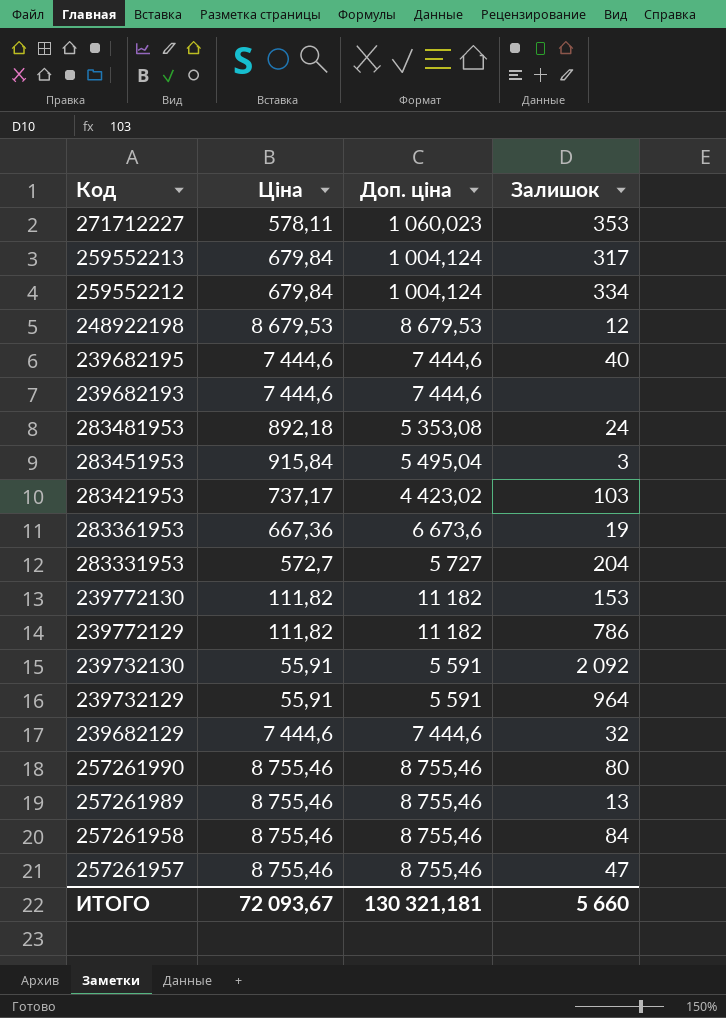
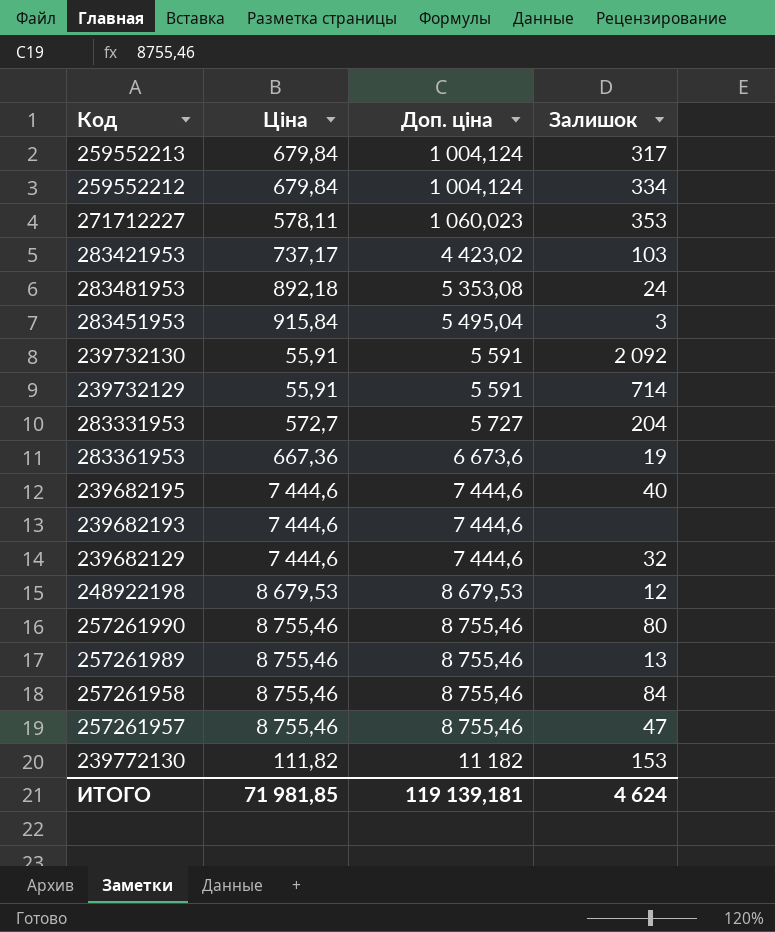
row order: none -> Доп. ціна ascending
row 239772129: 111,82 | 11 182 | 786 -> none
239732129 | Залишок: 964 -> 714
ИТОГО | Ціна: 72 093,67 -> 71 981,85
ИТОГО | Доп. ціна: 130 321,181 -> 119 139,181
ИТОГО | Залишок: 5 660 -> 4 624

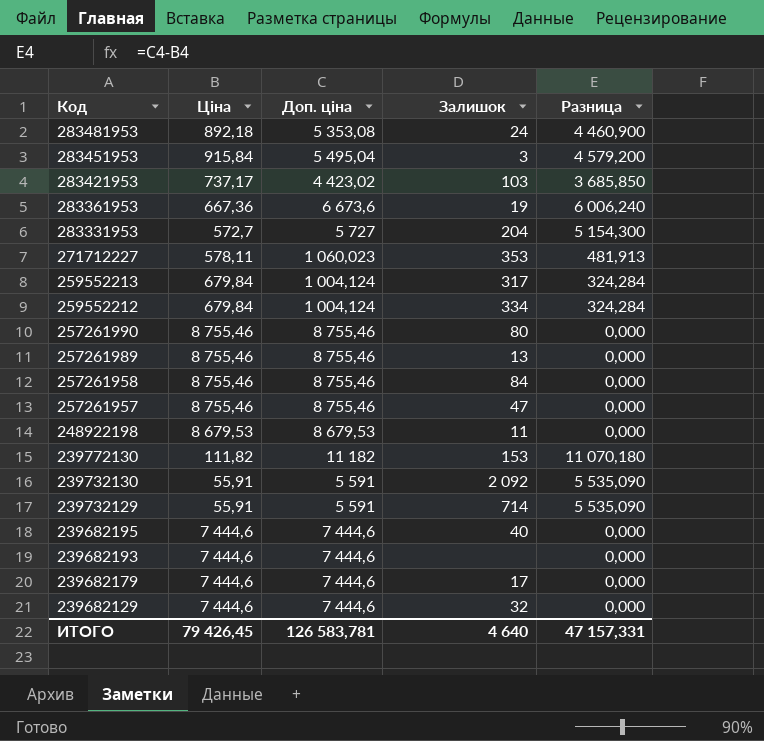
row order: Доп. ціна ascending -> Код descending
column Разница | formula: none -> [Доп. ціна] - [Ціна]
248922198 | Залишок: 12 -> 11
row 239682179: none -> 7 444,6 | 7 444,6 | 17 | 0,000
ИТОГО | Ціна: 71 981,85 -> 79 426,45
ИТОГО | Доп. ціна: 119 139,181 -> 126 583,781
ИТОГО | Залишок: 4 624 -> 4 640

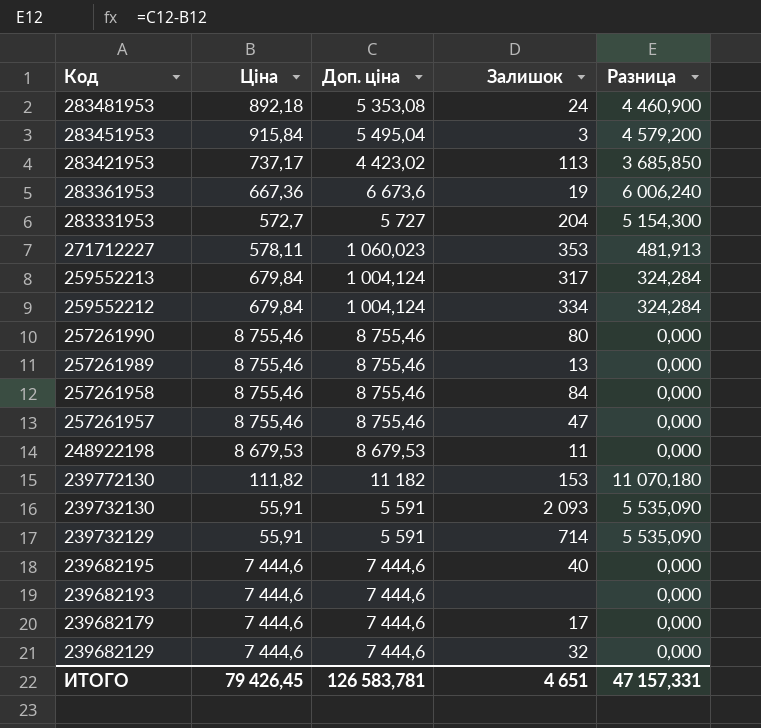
283421953 | Залишок: 103 -> 113
239732130 | Залишок: 2 092 -> 2 093
ИТОГО | Залишок: 4 640 -> 4 651

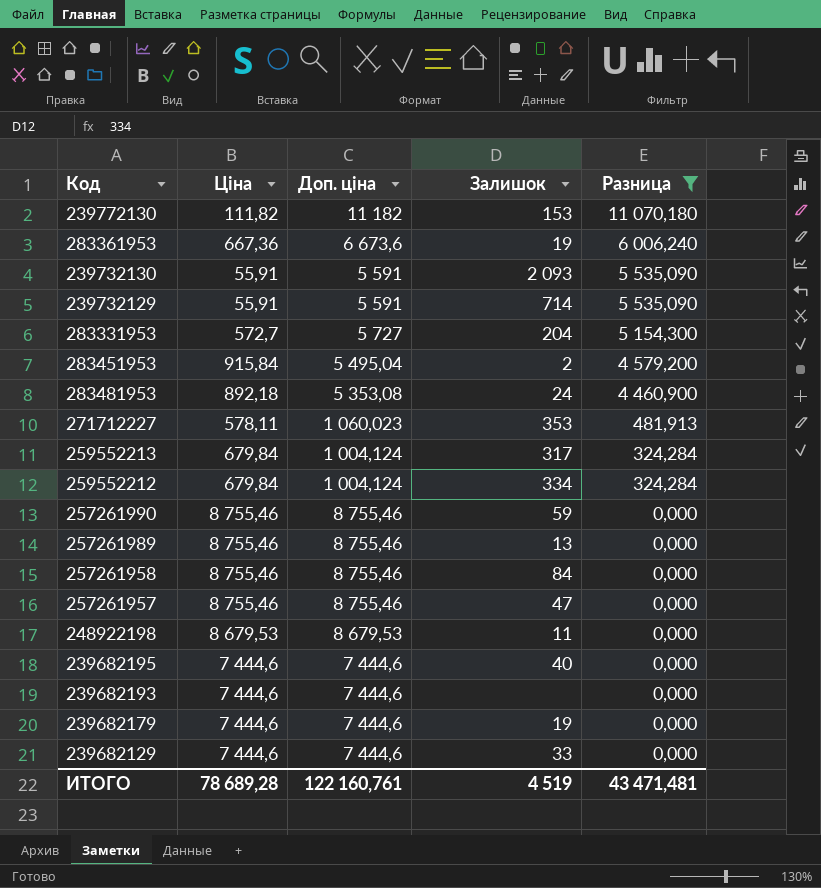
filter: none -> Разница != 3 685,850
row order: Код descending -> Разница descending
283451953 | Залишок: 3 -> 2
257261990 | Залишок: 80 -> 59
239682179 | Залишок: 17 -> 19
239682129 | Залишок: 32 -> 33
ИТОГО | Ціна: 79 426,45 -> 78 689,28
ИТОГО | Доп. ціна: 126 583,781 -> 122 160,761
ИТОГО | Залишок: 4 651 -> 4 519
ИТОГО | Разница: 47 157,331 -> 43 471,481

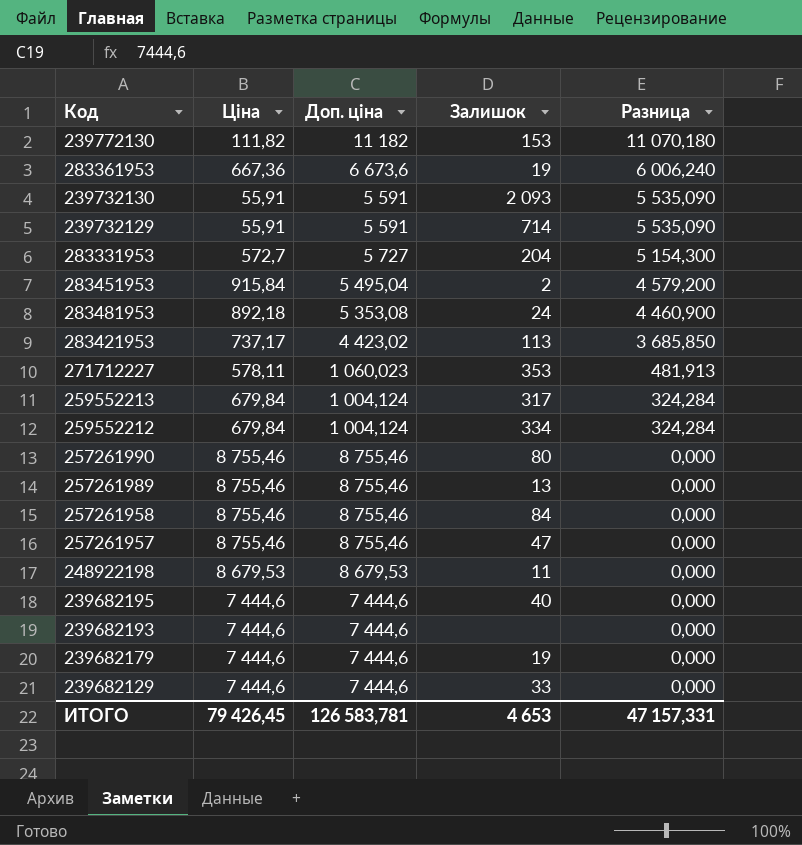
filter: Разница != 3 685,850 -> none
257261990 | Залишок: 59 -> 80
ИТОГО | Ціна: 78 689,28 -> 79 426,45
ИТОГО | Доп. ціна: 122 160,761 -> 126 583,781
ИТОГО | Залишок: 4 519 -> 4 653
ИТОГО | Разница: 43 471,481 -> 47 157,331

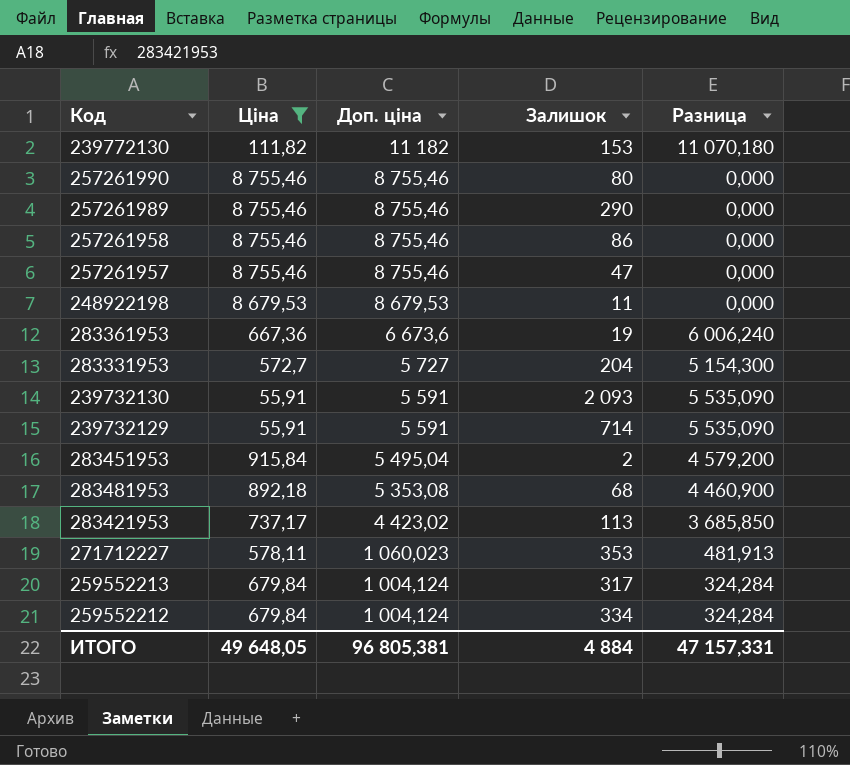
filter: none -> Ціна != 7 444,6
row order: Разница descending -> Доп. ціна descending
257261989 | Залишок: 13 -> 290
257261958 | Залишок: 84 -> 86
283481953 | Залишок: 24 -> 68
ИТОГО | Ціна: 79 426,45 -> 49 648,05
ИТОГО | Доп. ціна: 126 583,781 -> 96 805,381
ИТОГО | Залишок: 4 653 -> 4 884

